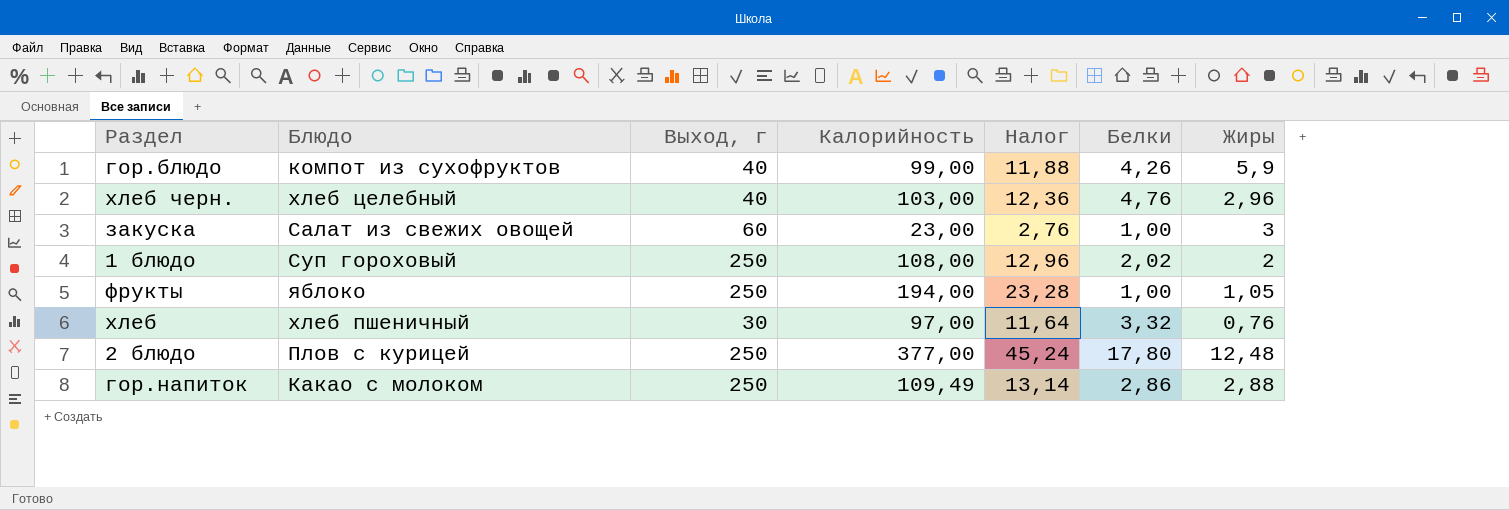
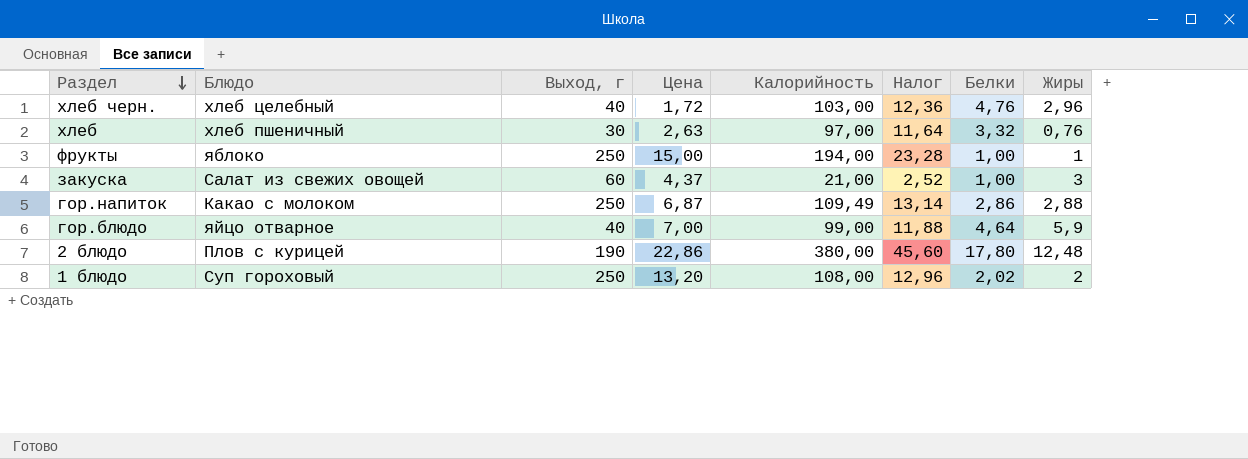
row order: none -> Раздел descending
column Цена | position: none -> 4
фрукты | Жиры: 1,05 -> 1
закуска | Калорийность: 23,00 -> 21,00
закуска | Налог: 2,76 -> 2,52
гор.блюдо | Блюдо: компот из сухофруктов -> яйцо отварное
гор.блюдо | Белки: 4,26 -> 4,64
2 блюдо | Выход, г: 250 -> 190
2 блюдо | Калорийность: 377,00 -> 380,00
2 блюдо | Налог: 45,24 -> 45,60

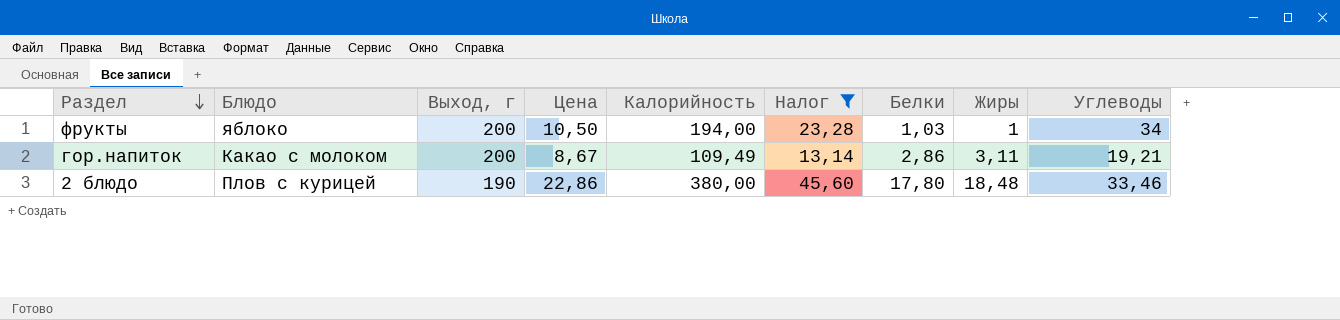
filter: none -> Налог >= 13,14
column Углеводы | position: none -> 9
фрукты | Выход, г: 250 -> 200
фрукты | Цена: 15,00 -> 10,50
фрукты | Белки: 1,00 -> 1,03
гор.напиток | Выход, г: 250 -> 200
гор.напиток | Цена: 6,87 -> 8,67
гор.напиток | Жиры: 2,88 -> 3,11
2 блюдо | Жиры: 12,48 -> 18,48

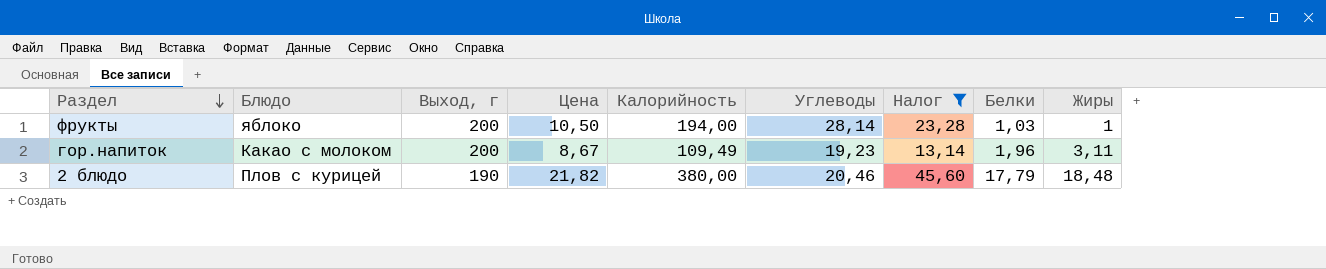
column Углеводы | position: 9 -> 6
фрукты | Углеводы: 34 -> 28,14
гор.напиток | Углеводы: 19,21 -> 19,23
гор.напиток | Белки: 2,86 -> 1,96
2 блюдо | Цена: 22,86 -> 21,82
2 блюдо | Углеводы: 33,46 -> 20,46
2 блюдо | Белки: 17,80 -> 17,79

